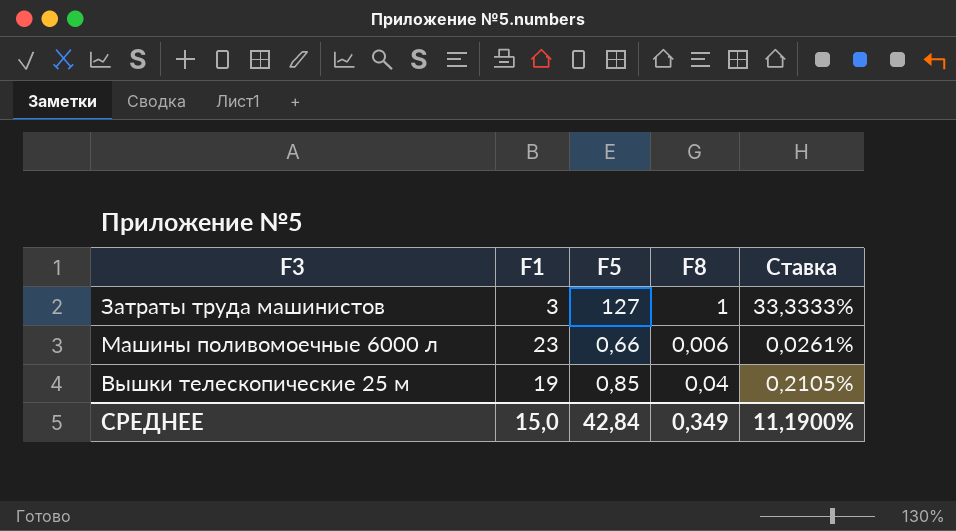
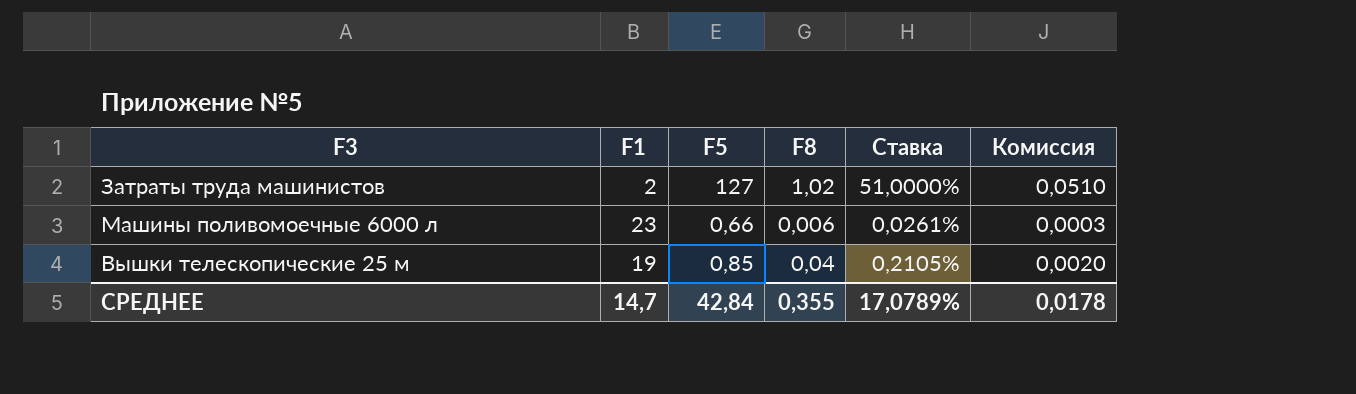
column Комиссия | formula: none -> [F8] * 0,05
Затраты труда машинистов | F1: 3 -> 2
Затраты труда машинистов | F8: 1 -> 1,02
Затраты труда машинистов | Ставка: 33,3333% -> 51,0000%
СРЕДНЕЕ | F1: 15,0 -> 14,7
СРЕДНЕЕ | F8: 0,349 -> 0,355
СРЕДНЕЕ | Ставка: 11,1900% -> 17,0789%

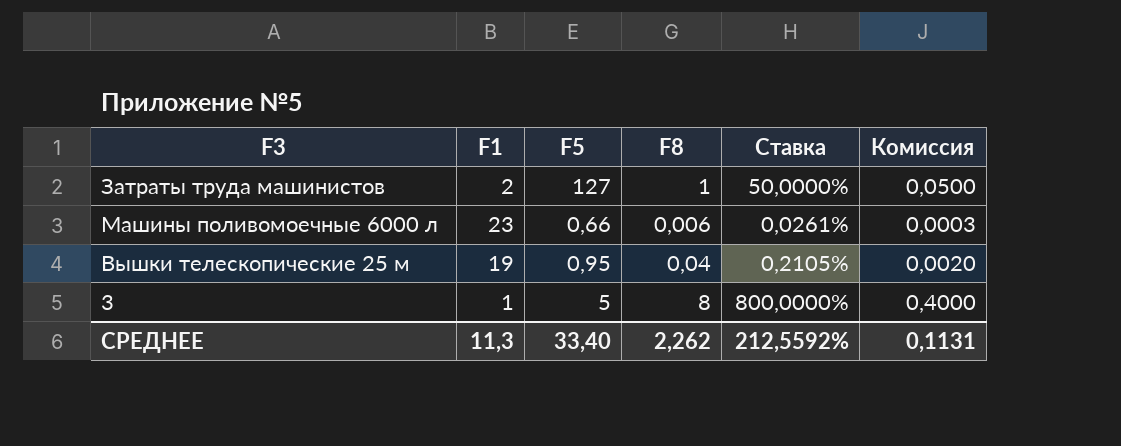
Затраты труда машинистов | F8: 1,02 -> 1
Затраты труда машинистов | Ставка: 51,0000% -> 50,0000%
Затраты труда машинистов | Комиссия: 0,0510 -> 0,0500
Вышки телескопические 25 м | F5: 0,85 -> 0,95
row 3: none -> 1 | 5 | 8 | 800,0000% | 0,4000
СРЕДНЕЕ | F1: 14,7 -> 11,3
СРЕДНЕЕ | F5: 42,84 -> 33,40
СРЕДНЕЕ | F8: 0,355 -> 2,262
СРЕДНЕЕ | Ставка: 17,0789% -> 212,5592%
СРЕДНЕЕ | Комиссия: 0,0178 -> 0,1131

